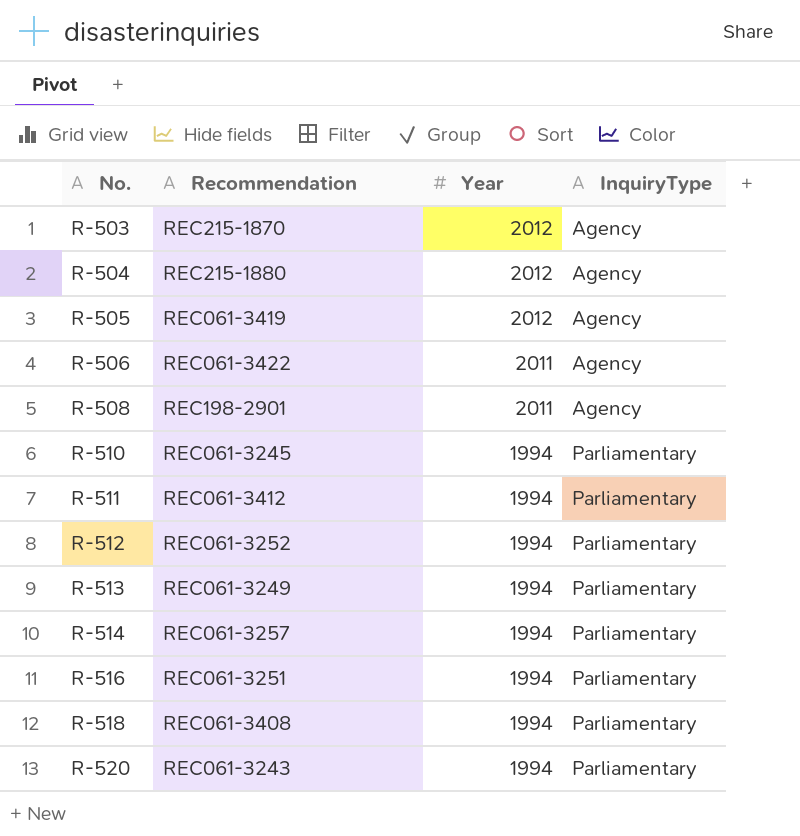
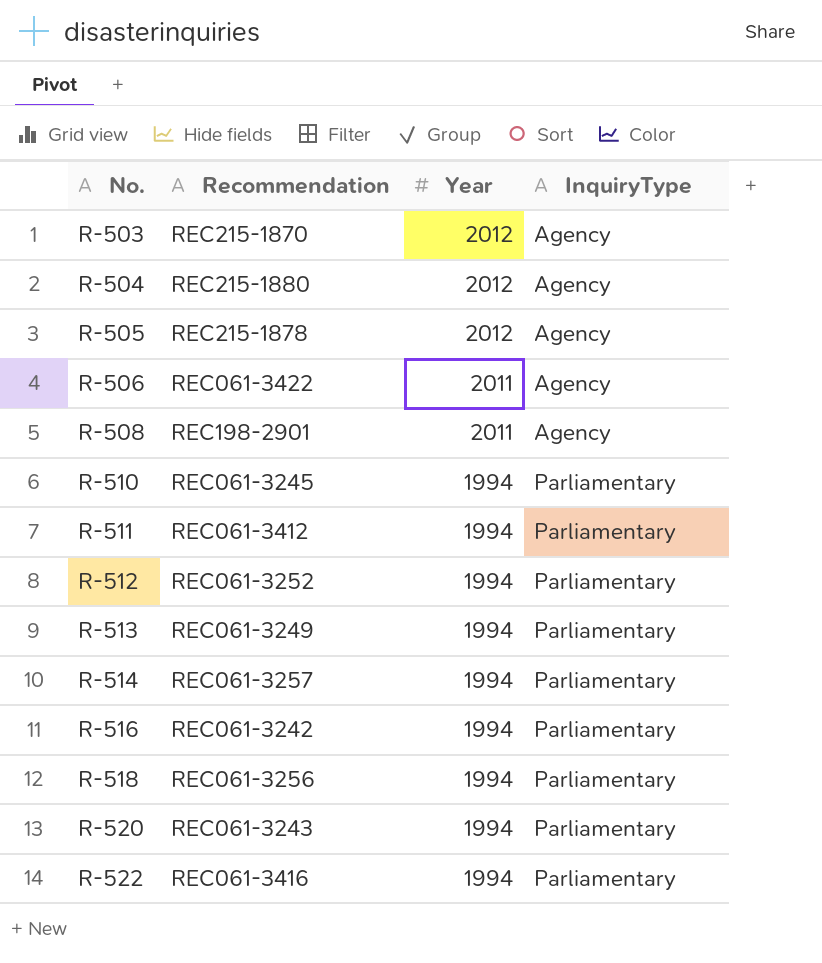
R-505 | Recommendation: REC061-3419 -> REC215-1878
R-516 | Recommendation: REC061-3251 -> REC061-3242
R-518 | Recommendation: REC061-3408 -> REC061-3256
row R-522: none -> REC061-3416 | 1994 | Parliamentary

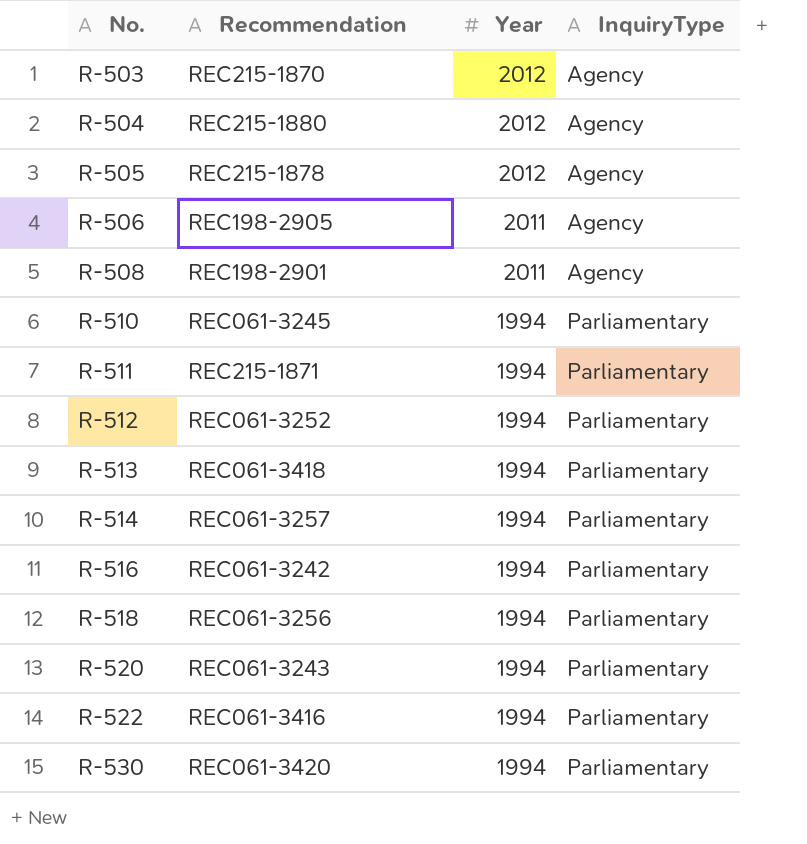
R-506 | Recommendation: REC061-3422 -> REC198-2905
R-511 | Recommendation: REC061-3412 -> REC215-1871
R-513 | Recommendation: REC061-3249 -> REC061-3418
row R-530: none -> REC061-3420 | 1994 | Parliamentary

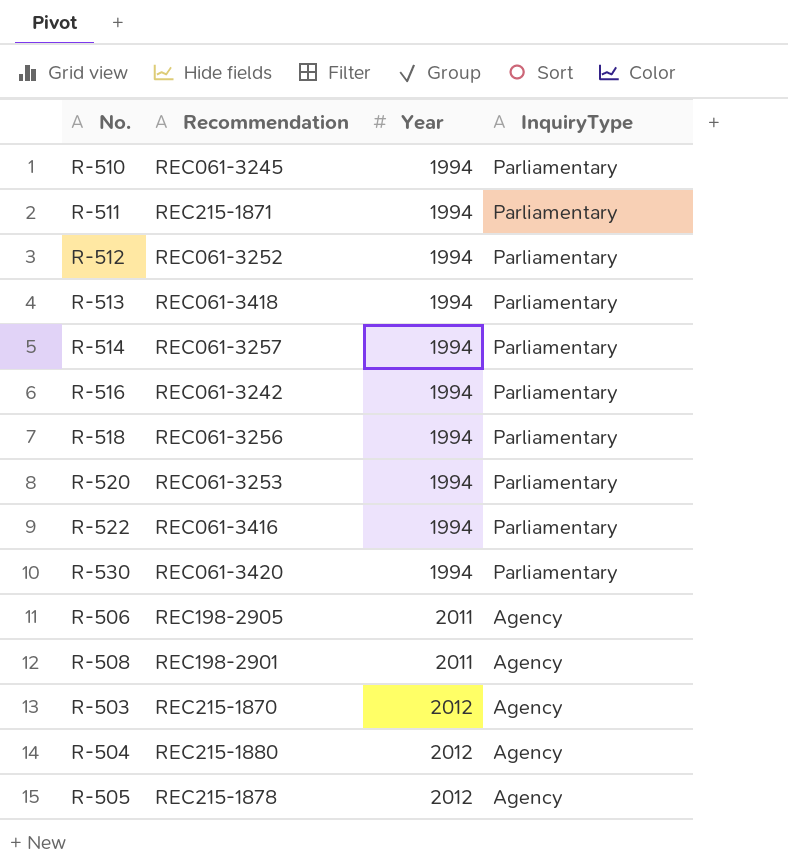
row order: No. ascending -> Year ascending
R-520 | Recommendation: REC061-3243 -> REC061-3253

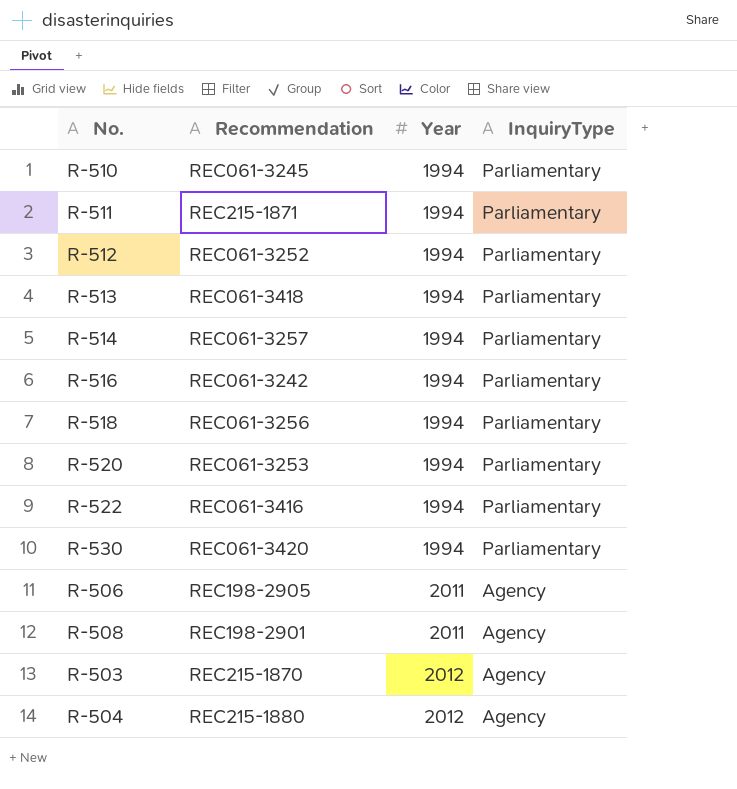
row R-505: REC215-1878 | 2012 | Agency -> none

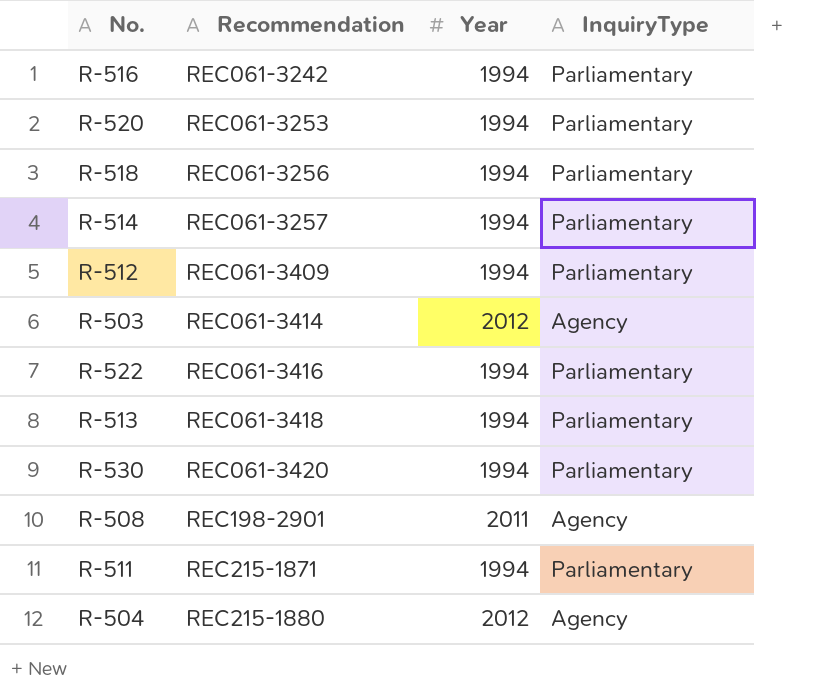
row order: Year ascending -> Recommendation ascending
row R-510: REC061-3245 | 1994 | Parliamentary -> none
row R-506: REC198-2905 | 2011 | Agency -> none
R-512 | Recommendation: REC061-3252 -> REC061-3409
R-503 | Recommendation: REC215-1870 -> REC061-3414

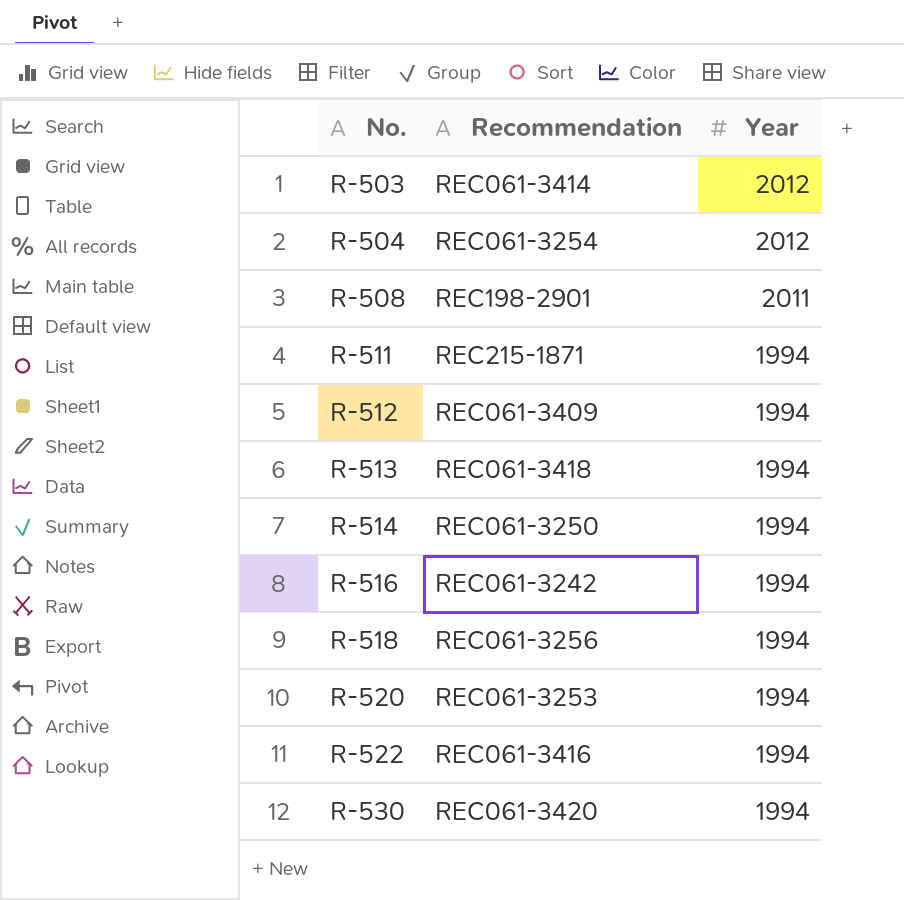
row order: Recommendation ascending -> No. ascending
column InquiryType | position: 4 -> none
R-504 | Recommendation: REC215-1880 -> REC061-3254
R-514 | Recommendation: REC061-3257 -> REC061-3250

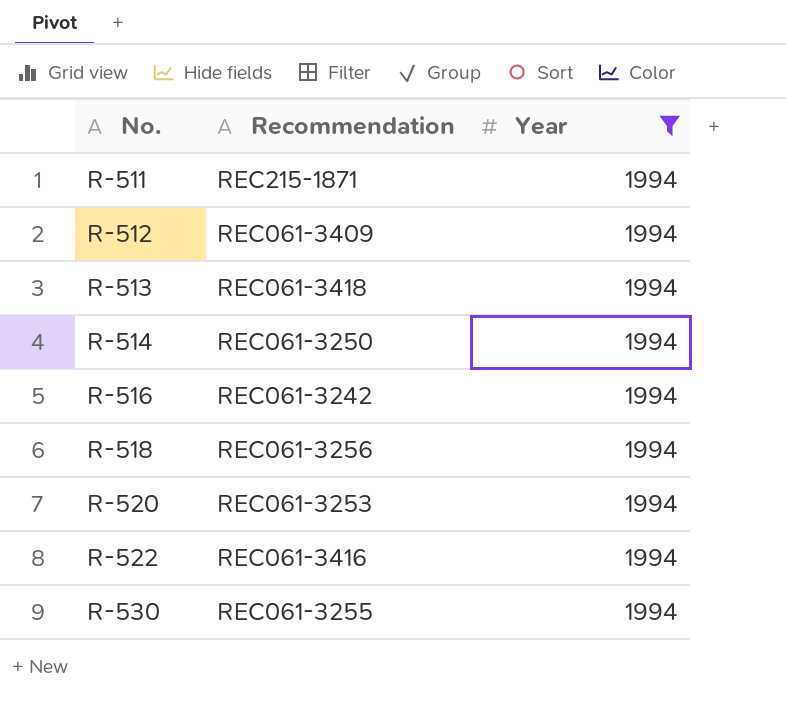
filter: none -> Year = 1994
R-530 | Recommendation: REC061-3420 -> REC061-3255

